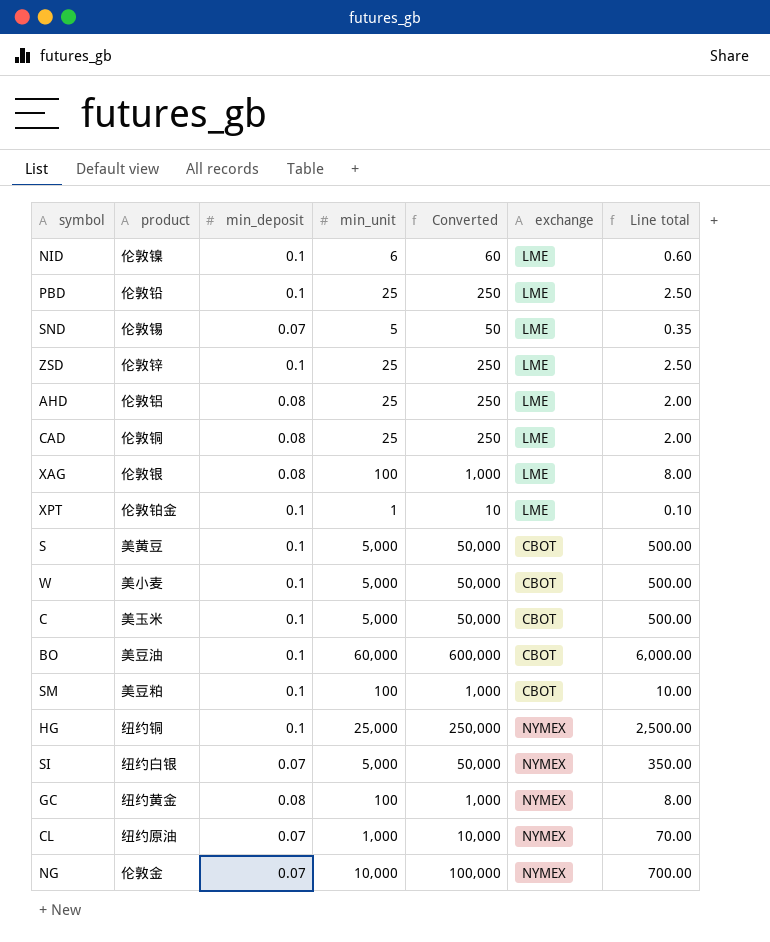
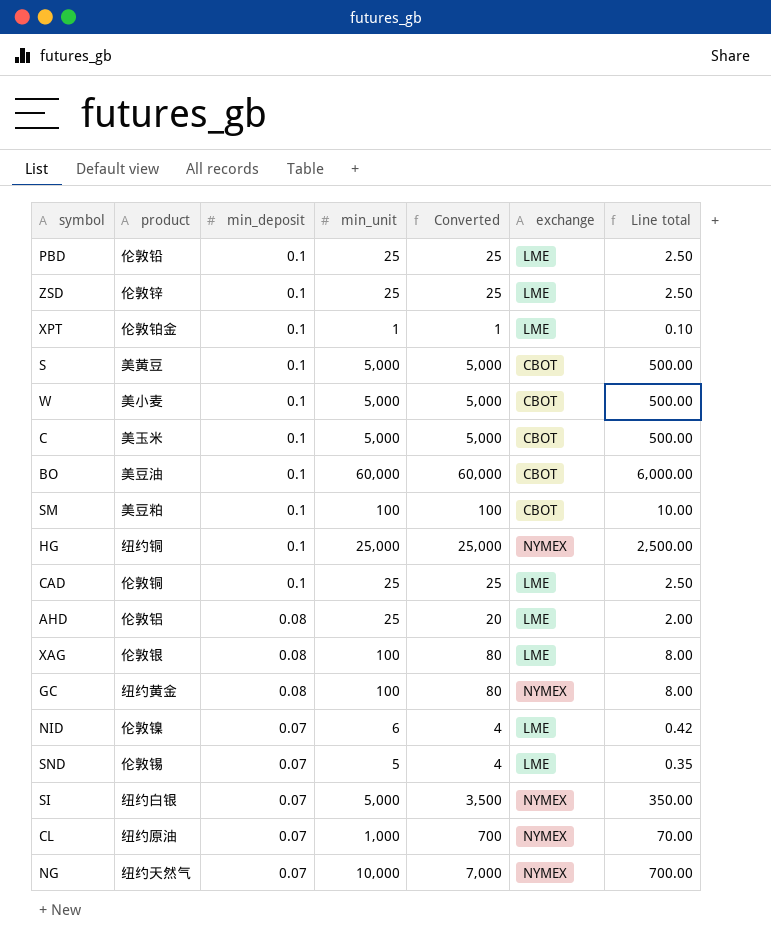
row order: none -> min_deposit descending
column Converted | formula: [min_unit] * 10 -> [Line total] * 10
CAD | min_deposit: 0.08 -> 0.1
CAD | Line total: 2.00 -> 2.50
NID | min_deposit: 0.1 -> 0.07
NID | Line total: 0.60 -> 0.42
NG | product: 伦敦金 -> 纽约天然气

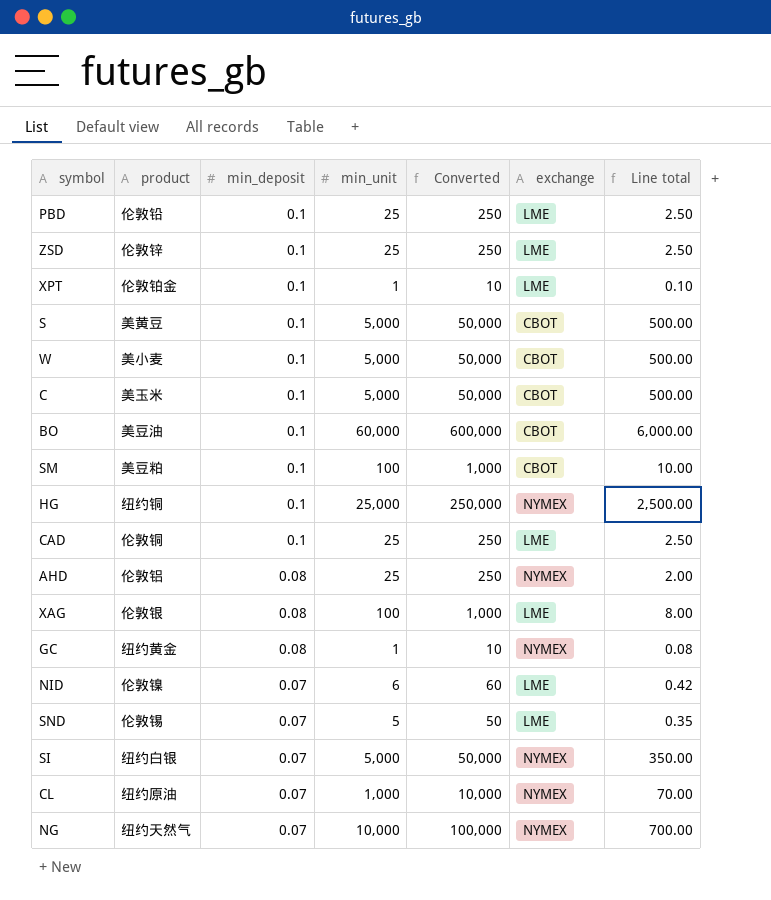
column Converted | formula: [Line total] * 10 -> [min_unit] * 10
AHD | exchange: LME -> NYMEX
GC | min_unit: 100 -> 1
GC | Line total: 8.00 -> 0.08

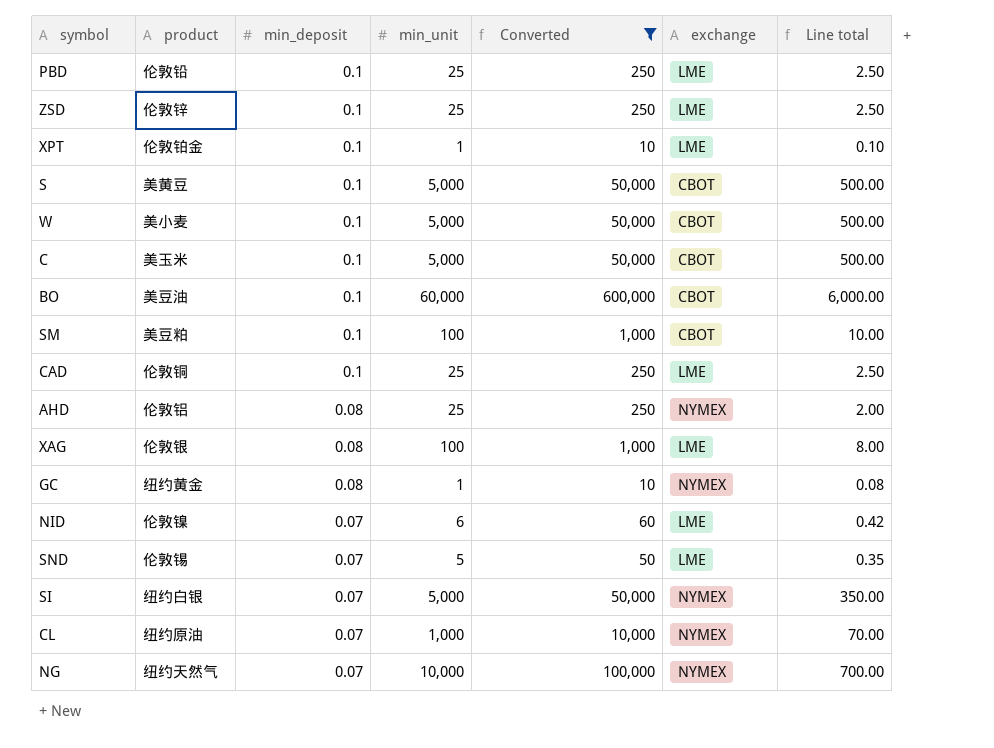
filter: none -> Converted != 250,000

